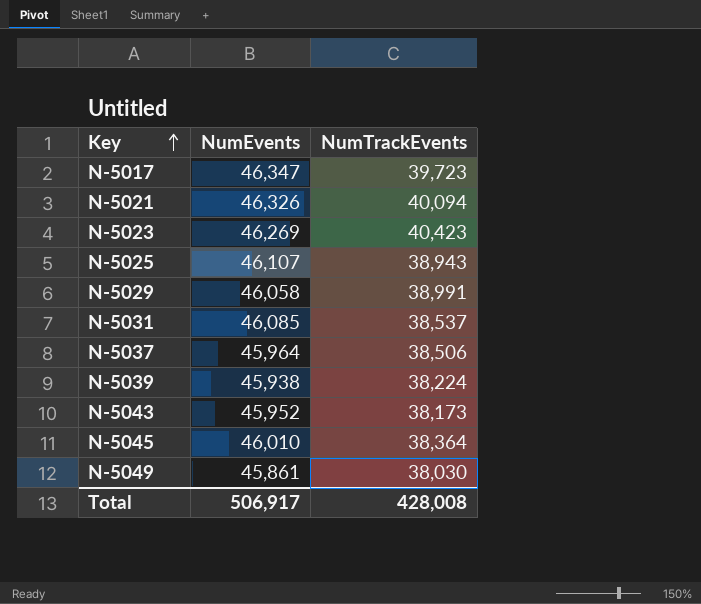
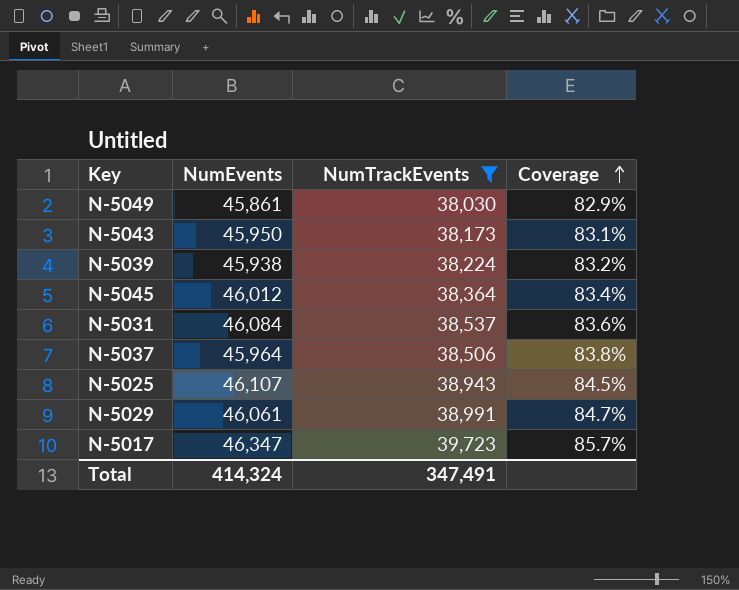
filter: none -> NumTrackEvents <= 39,723
row order: Key ascending -> Coverage ascending
column Coverage | formula: none -> [NumTrackEvents] / [NumEvents]
N-5043 | NumEvents: 45,952 -> 45,950
N-5045 | NumEvents: 46,010 -> 46,012
N-5031 | NumEvents: 46,085 -> 46,084
N-5029 | NumEvents: 46,058 -> 46,061
Total | NumEvents: 506,917 -> 414,324
Total | NumTrackEvents: 428,008 -> 347,491

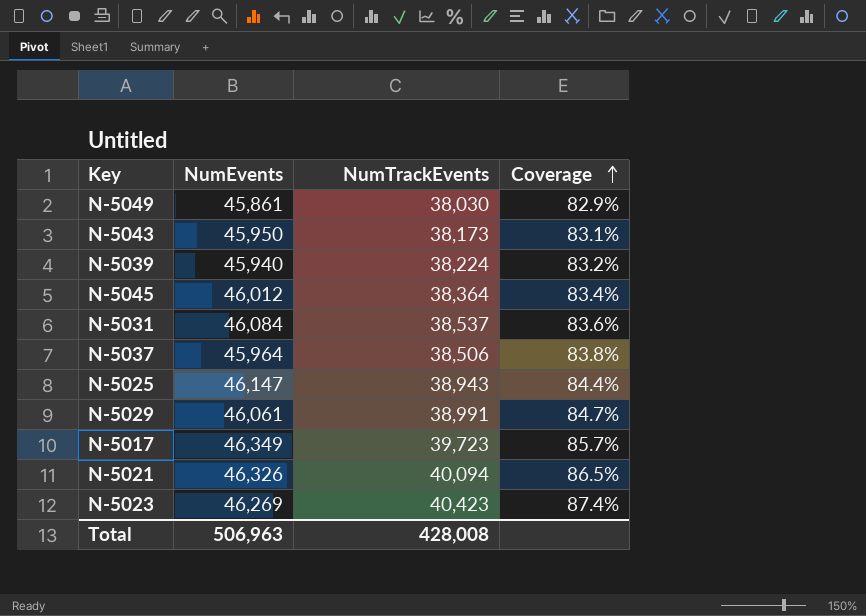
filter: NumTrackEvents <= 39,723 -> none
N-5039 | NumEvents: 45,938 -> 45,940
N-5025 | NumEvents: 46,107 -> 46,147
N-5025 | Coverage: 84.5% -> 84.4%
N-5017 | NumEvents: 46,347 -> 46,349
Total | NumEvents: 414,324 -> 506,963
Total | NumTrackEvents: 347,491 -> 428,008

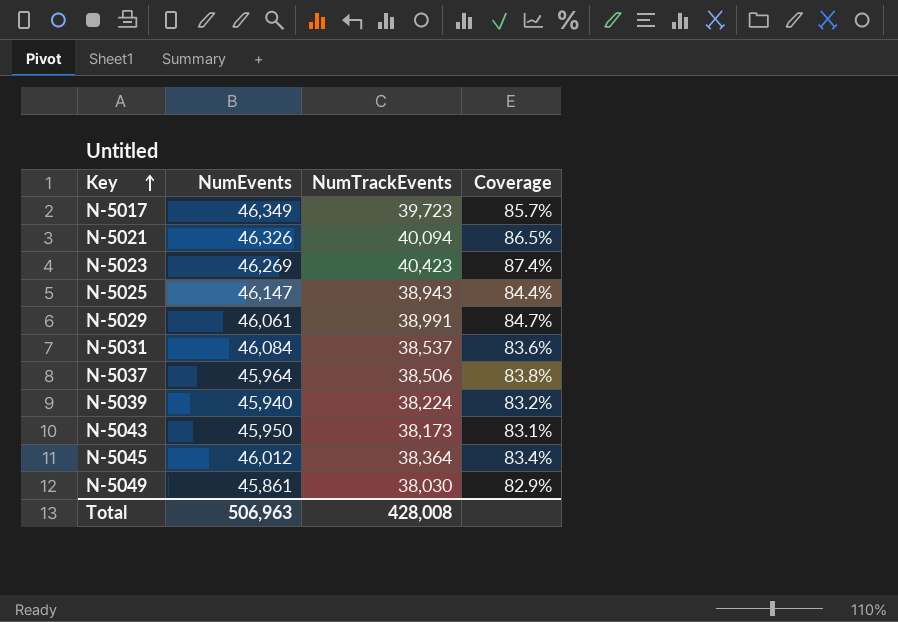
row order: Coverage ascending -> Key ascending

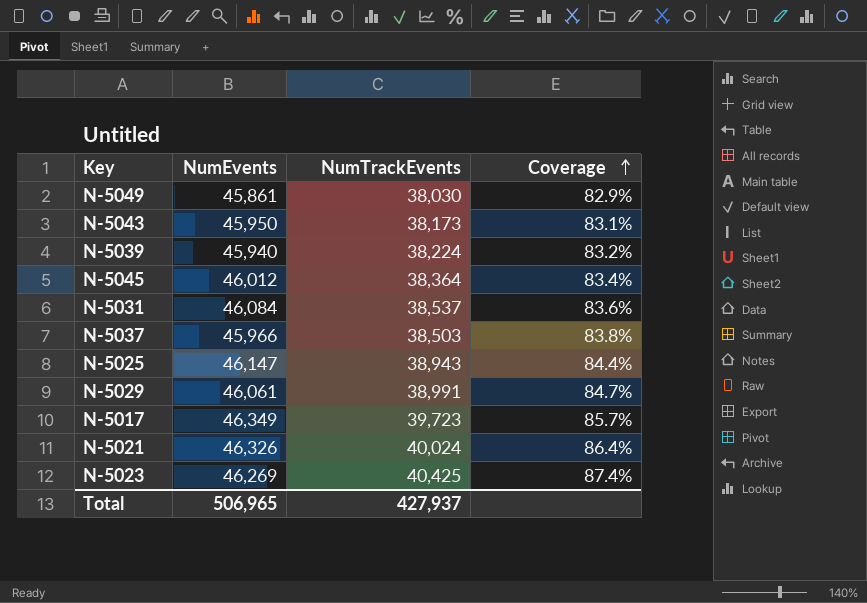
row order: Key ascending -> Coverage ascending
N-5037 | NumEvents: 45,964 -> 45,966
N-5037 | NumTrackEvents: 38,506 -> 38,503
N-5021 | NumTrackEvents: 40,094 -> 40,024
N-5021 | Coverage: 86.5% -> 86.4%
N-5023 | NumTrackEvents: 40,423 -> 40,425
Total | NumEvents: 506,963 -> 506,965
Total | NumTrackEvents: 428,008 -> 427,937

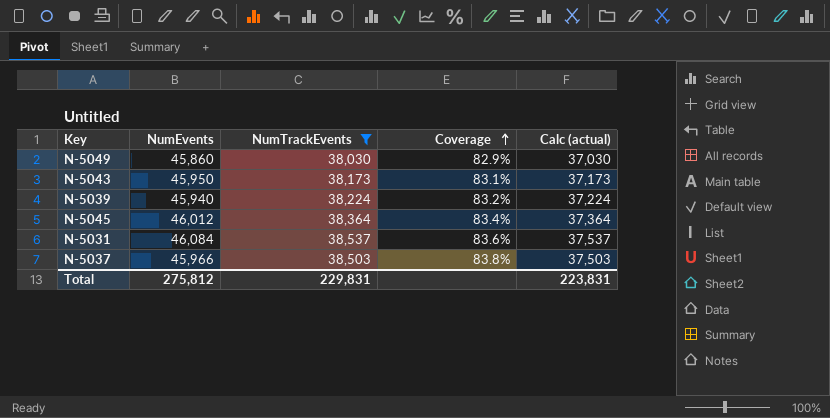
filter: none -> NumTrackEvents <= 38,537
column Calc (actual) | formula: none -> [NumTrackEvents] - 1000
N-5049 | NumEvents: 45,861 -> 45,860
Total | NumEvents: 506,965 -> 275,812
Total | NumTrackEvents: 427,937 -> 229,831

